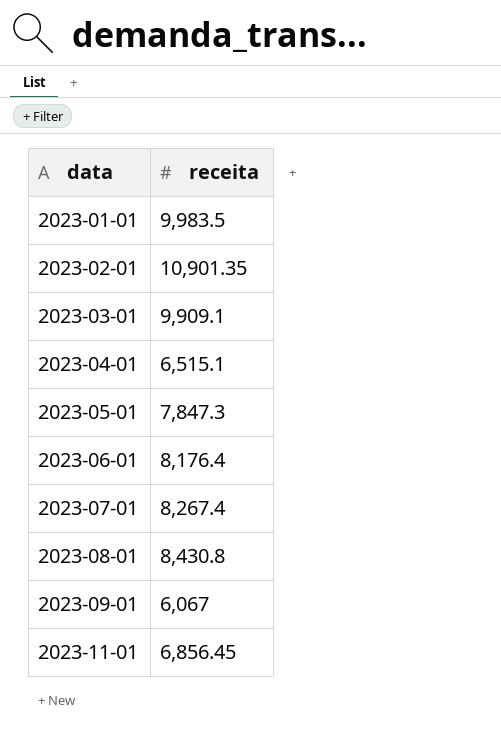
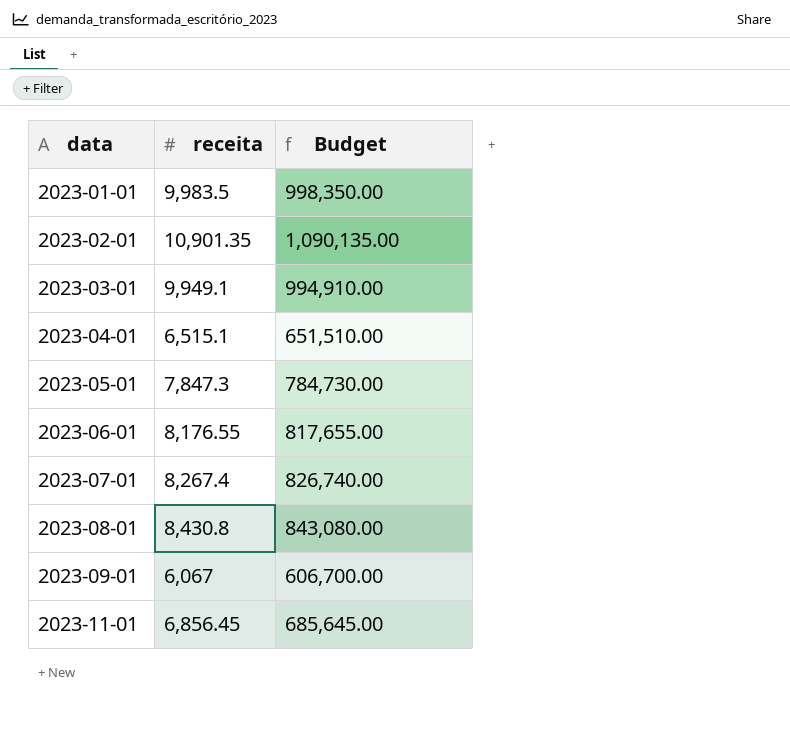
column Budget | formula: none -> [receita] * 100
2023-03-01 | receita: 9,909.1 -> 9,949.1
2023-06-01 | receita: 8,176.4 -> 8,176.55

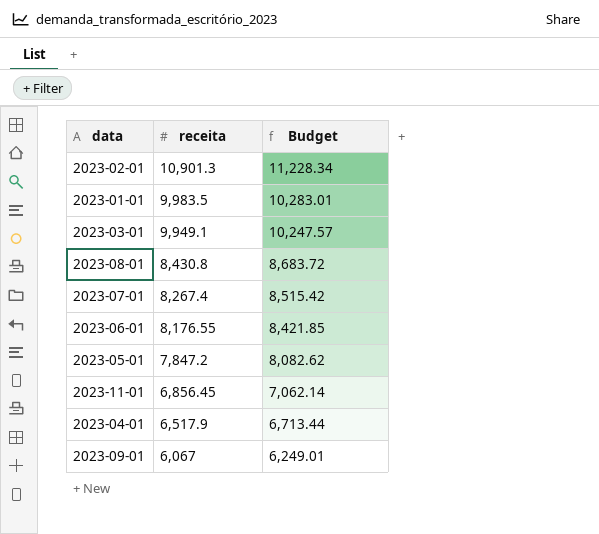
row order: data ascending -> receita descending
column Budget | formula: [receita] * 100 -> [receita] * 1.03
2023-02-01 | receita: 10,901.35 -> 10,901.3
2023-05-01 | receita: 7,847.3 -> 7,847.2
2023-04-01 | receita: 6,515.1 -> 6,517.9

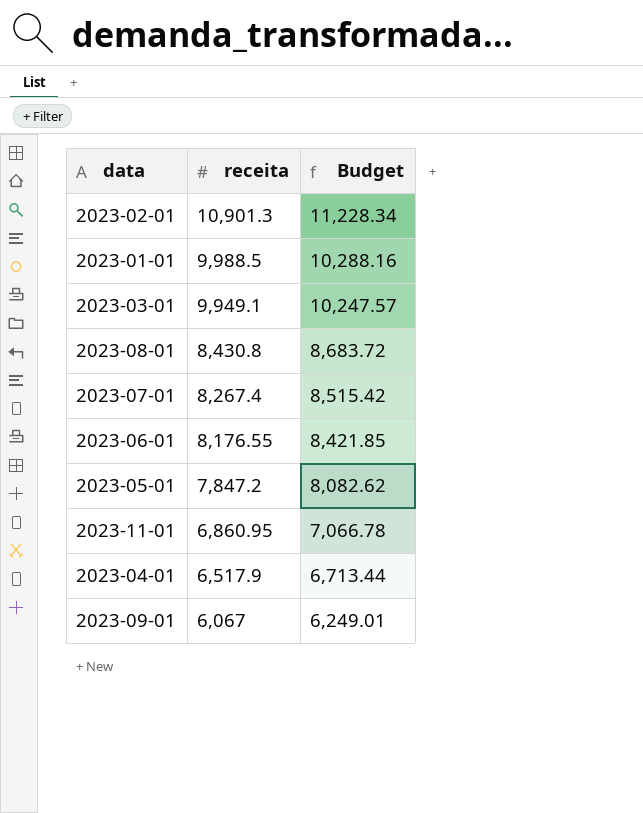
2023-01-01 | receita: 9,983.5 -> 9,988.5
2023-01-01 | Budget: 10,283.01 -> 10,288.16
2023-11-01 | receita: 6,856.45 -> 6,860.95
2023-11-01 | Budget: 7,062.14 -> 7,066.78

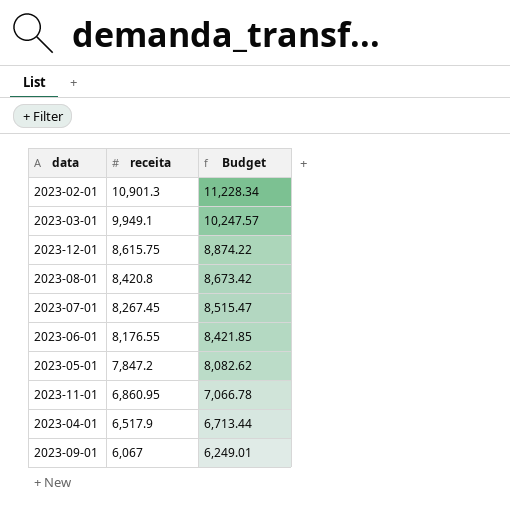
row 2023-01-01: 9,988.5 | 10,288.16 -> none
row 2023-12-01: none -> 8,615.75 | 8,874.22
2023-08-01 | receita: 8,430.8 -> 8,420.8
2023-08-01 | Budget: 8,683.72 -> 8,673.42
2023-07-01 | receita: 8,267.4 -> 8,267.45
2023-07-01 | Budget: 8,515.42 -> 8,515.47

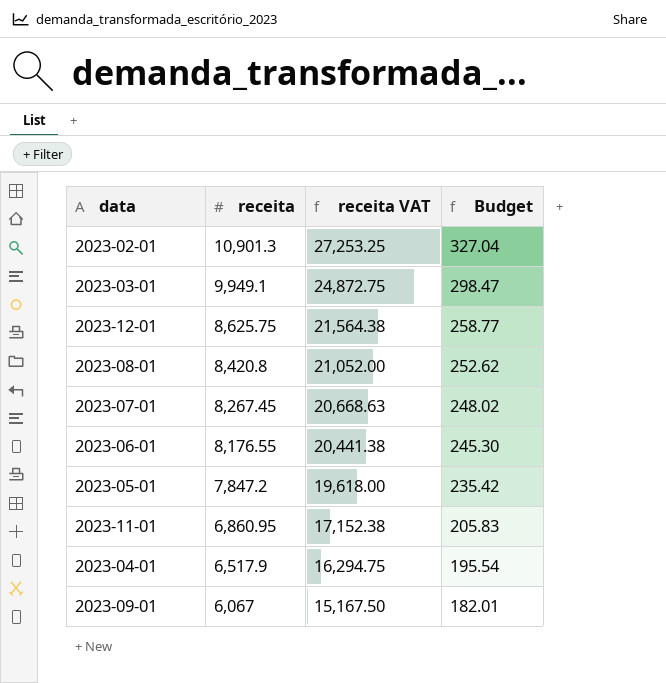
column receita VAT | formula: none -> [receita] * 2.5
column Budget | formula: [receita] * 1.03 -> [receita] * 0.03
2023-12-01 | receita: 8,615.75 -> 8,625.75

